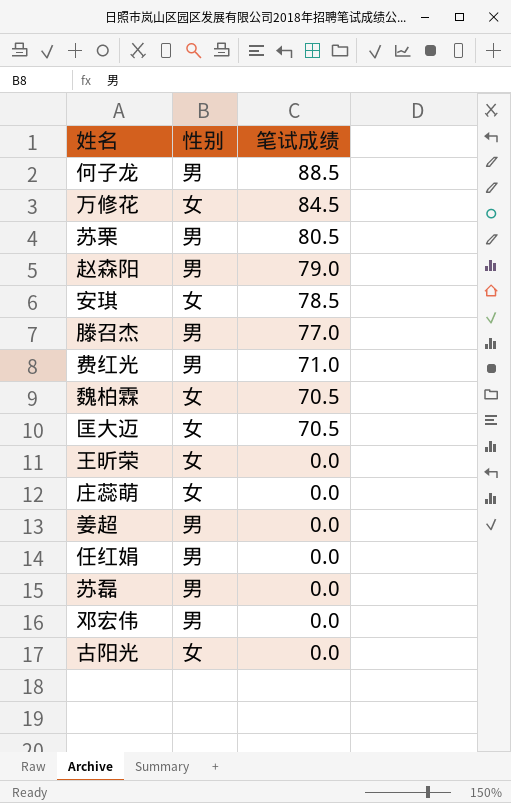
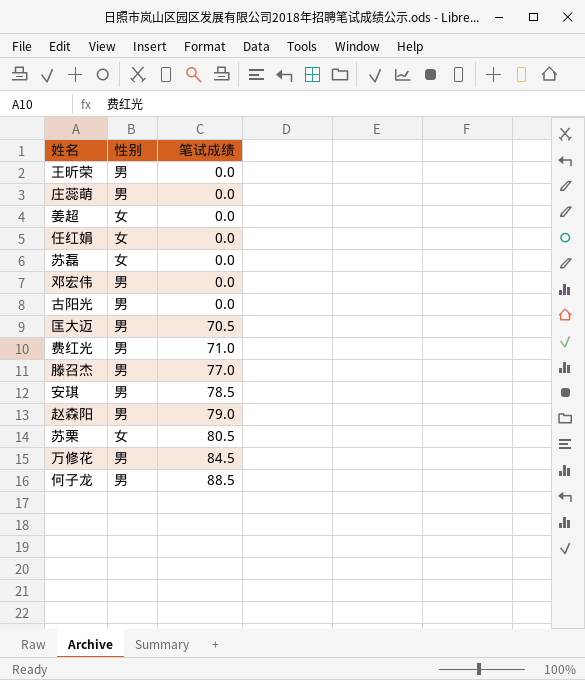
row order: 笔试成绩 descending -> 笔试成绩 ascending
row 魏柏霖: 女 | 70.5 -> none
王昕荣 | 性别: 女 -> 男
庄蕊萌 | 性别: 女 -> 男
姜超 | 性别: 男 -> 女
任红娟 | 性别: 男 -> 女
苏磊 | 性别: 男 -> 女
古阳光 | 性别: 女 -> 男
匡大迈 | 性别: 女 -> 男
安琪 | 性别: 女 -> 男
苏栗 | 性别: 男 -> 女
万修花 | 性别: 女 -> 男

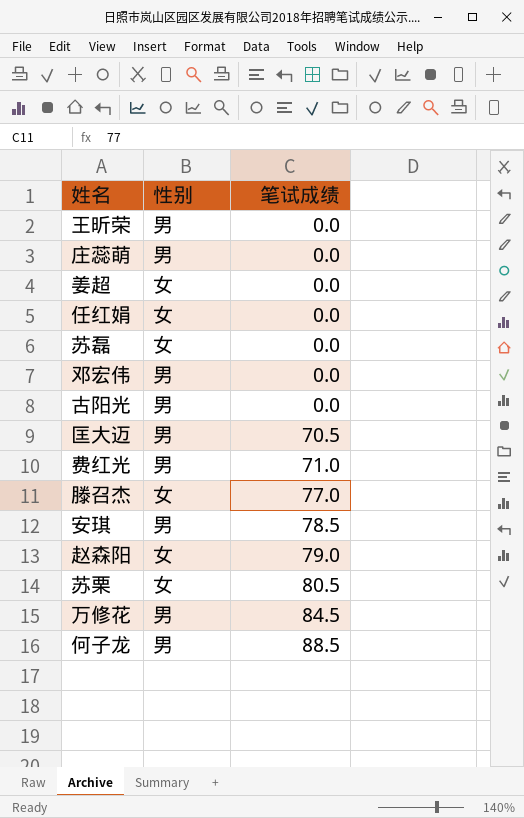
滕召杰 | 性别: 男 -> 女
赵森阳 | 性别: 男 -> 女

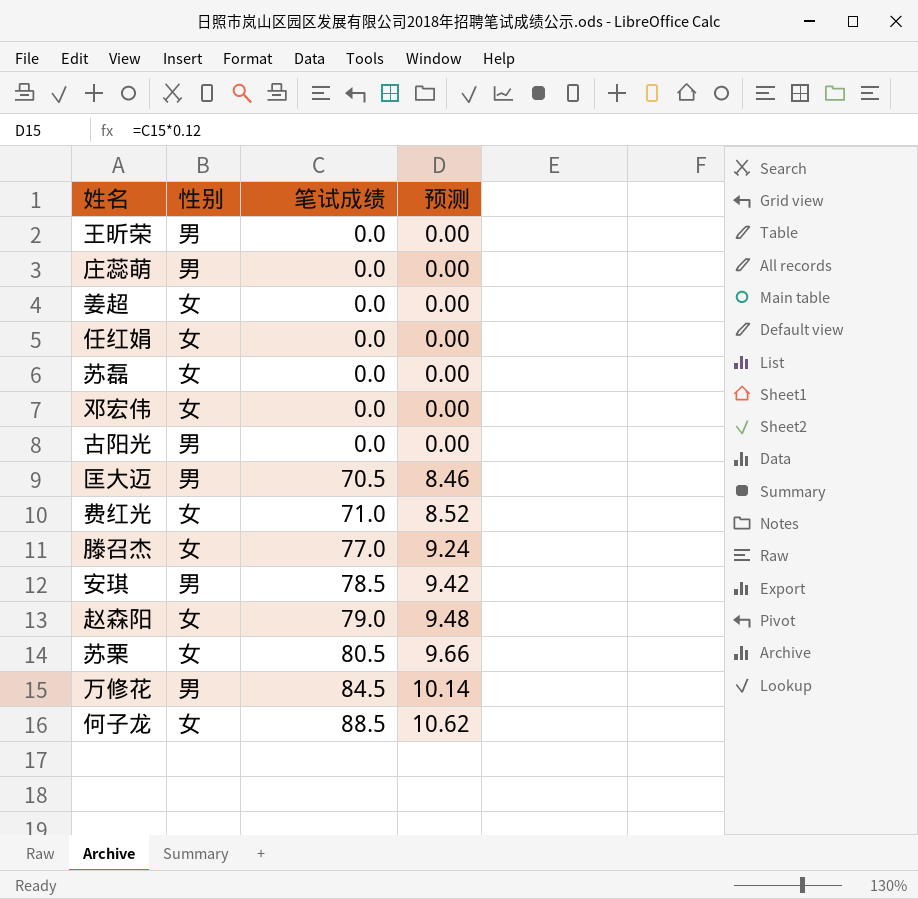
column 预测 | formula: none -> [笔试成绩] * 0.12
邓宏伟 | 性别: 男 -> 女
费红光 | 性别: 男 -> 女
何子龙 | 性别: 男 -> 女

